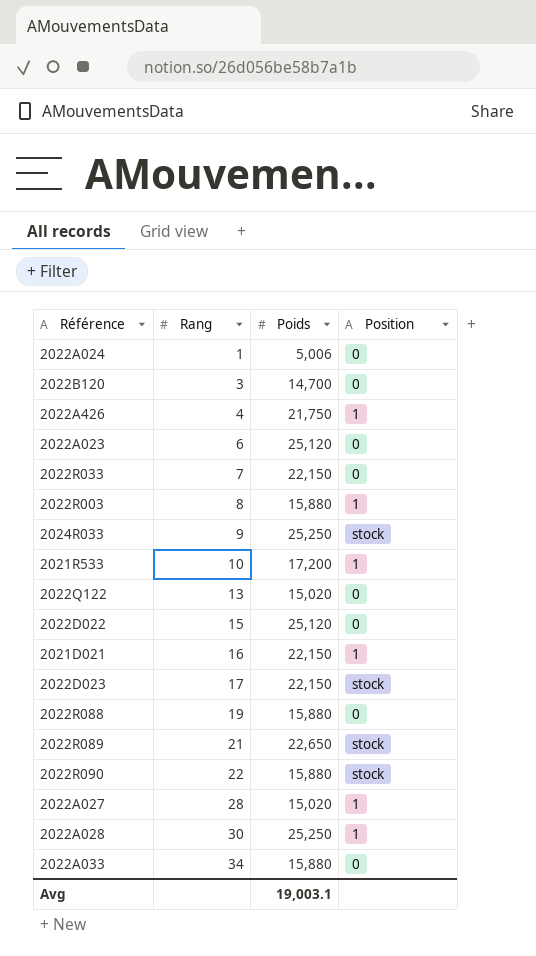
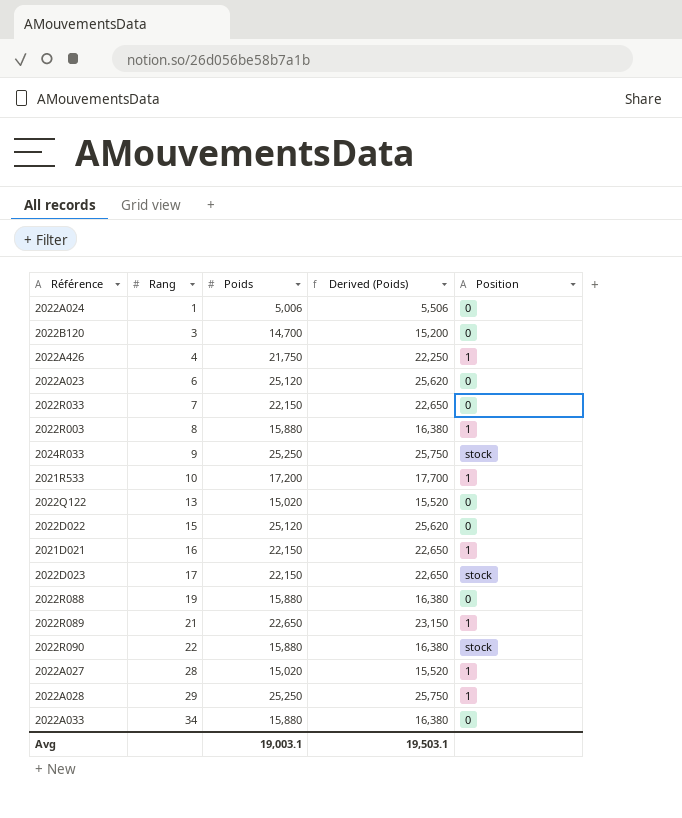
column Derived (Poids) | formula: none -> [Poids] + 500
2022R089 | Position: stock -> 1
2022A028 | Rang: 30 -> 29

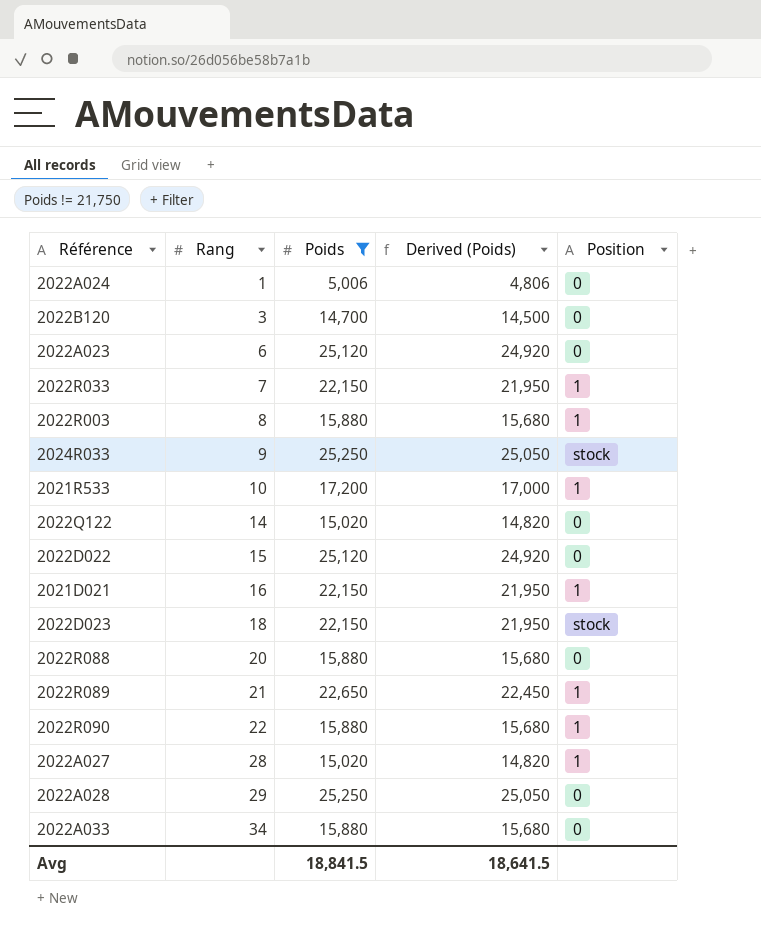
filter: none -> Poids != 21,750
column Derived (Poids) | formula: [Poids] + 500 -> [Poids] - 200
2022R033 | Position: 0 -> 1
2022Q122 | Rang: 13 -> 14
2022D023 | Rang: 17 -> 18
2022R088 | Rang: 19 -> 20
2022R090 | Position: stock -> 1
2022A028 | Position: 1 -> 0
Avg | Poids: 19,003.1 -> 18,841.5
Avg | Derived (Poids): 19,503.1 -> 18,641.5

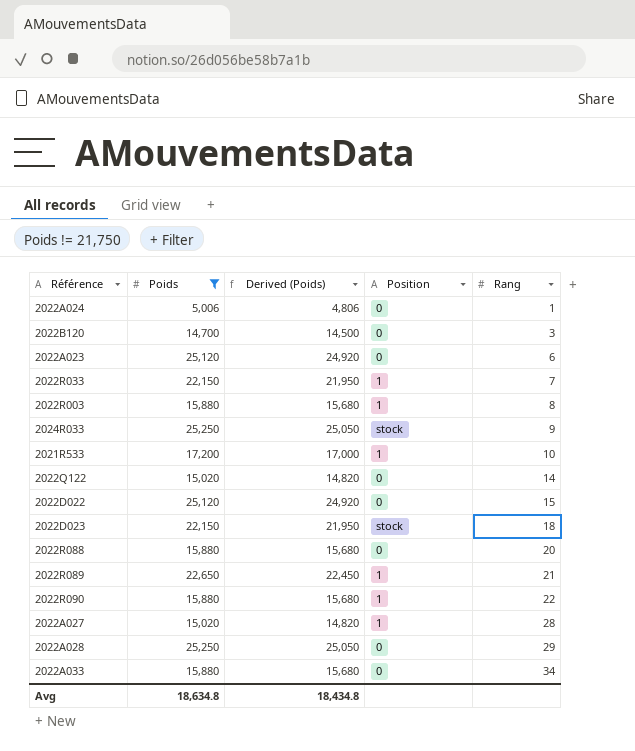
column Rang | position: 2 -> 5
row 2021D021: 16 | 22,150 | 21,950 | 1 -> none
Avg | Poids: 18,841.5 -> 18,634.8
Avg | Derived (Poids): 18,641.5 -> 18,434.8

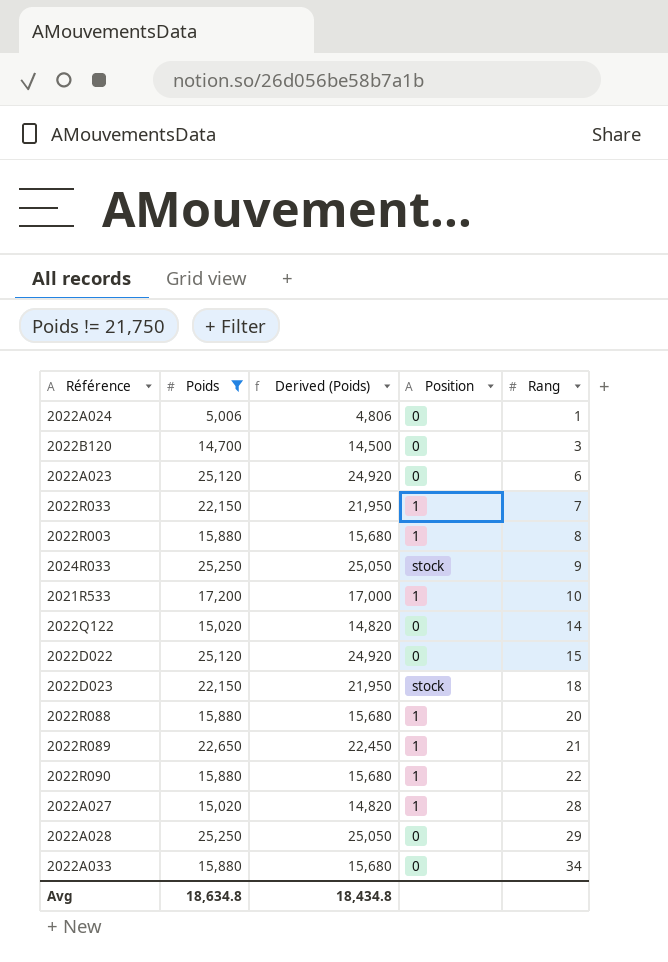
2022R088 | Position: 0 -> 1

